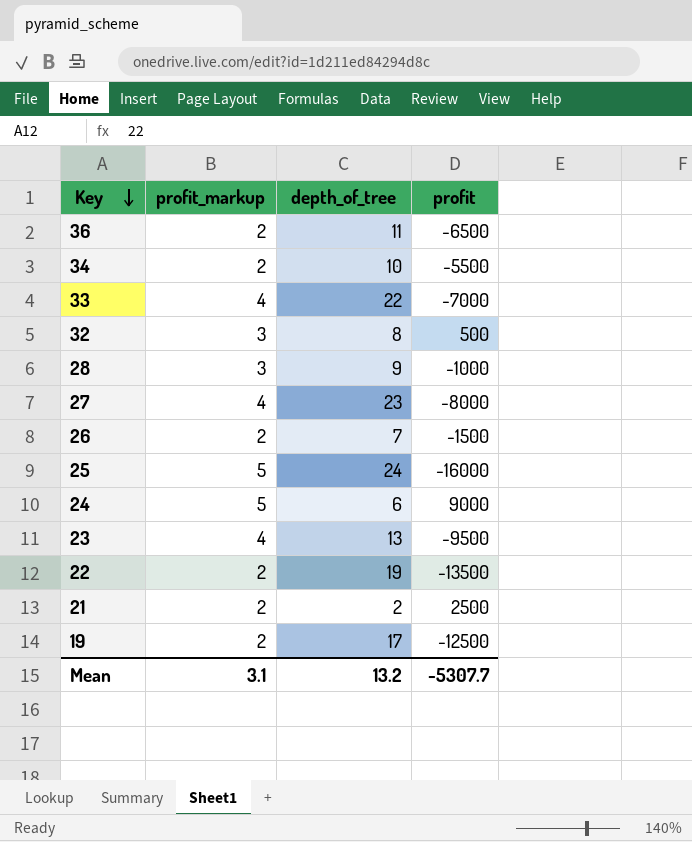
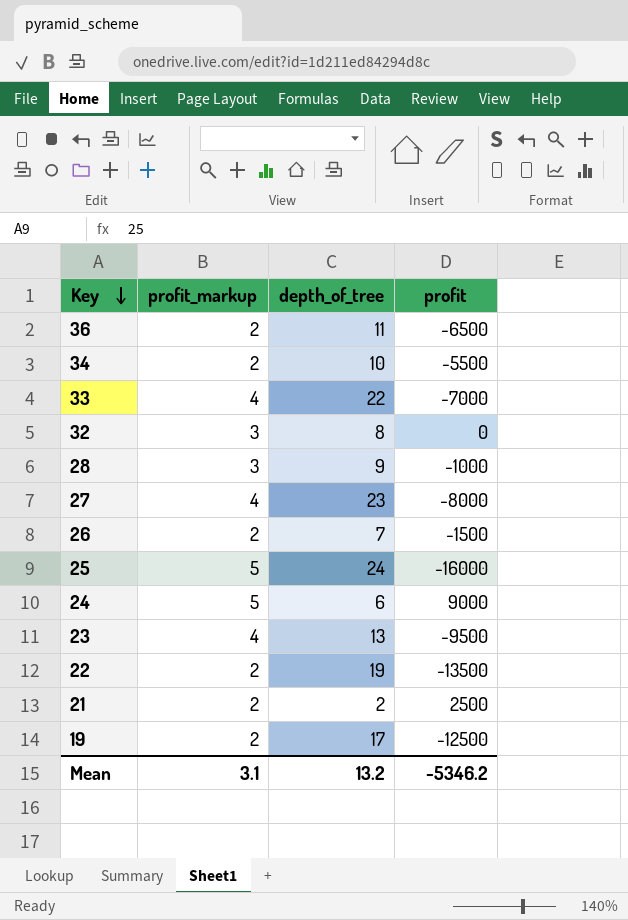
32 | profit: 500 -> 0
Mean | profit: -5307.7 -> -5346.2

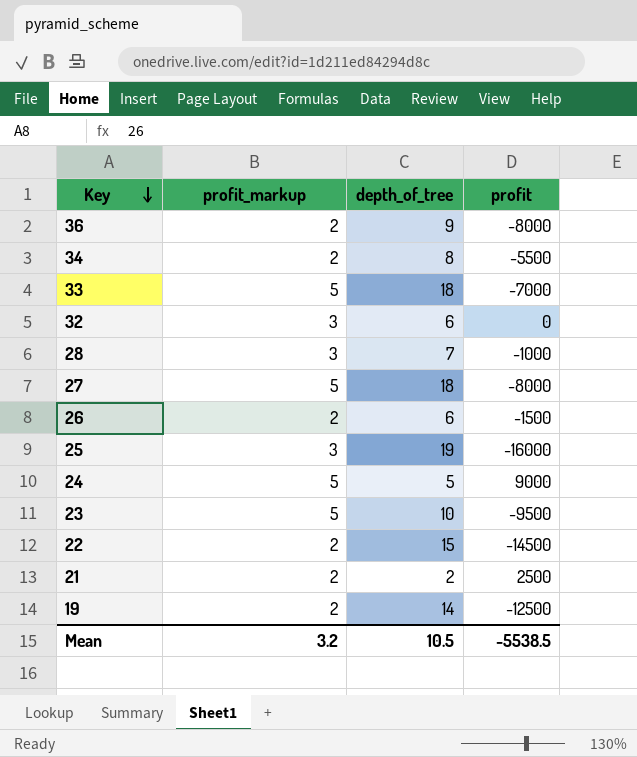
36 | depth_of_tree: 11 -> 9
36 | profit: -6500 -> -8000
34 | depth_of_tree: 10 -> 8
33 | profit_markup: 4 -> 5
33 | depth_of_tree: 22 -> 18
32 | depth_of_tree: 8 -> 6
28 | depth_of_tree: 9 -> 7
27 | profit_markup: 4 -> 5
27 | depth_of_tree: 23 -> 18
26 | depth_of_tree: 7 -> 6
25 | profit_markup: 5 -> 3
25 | depth_of_tree: 24 -> 19
24 | depth_of_tree: 6 -> 5
23 | profit_markup: 4 -> 5
23 | depth_of_tree: 13 -> 10
22 | depth_of_tree: 19 -> 15
22 | profit: -13500 -> -14500
19 | depth_of_tree: 17 -> 14
Mean | profit_markup: 3.1 -> 3.2
Mean | depth_of_tree: 13.2 -> 10.5
Mean | profit: -5346.2 -> -5538.5

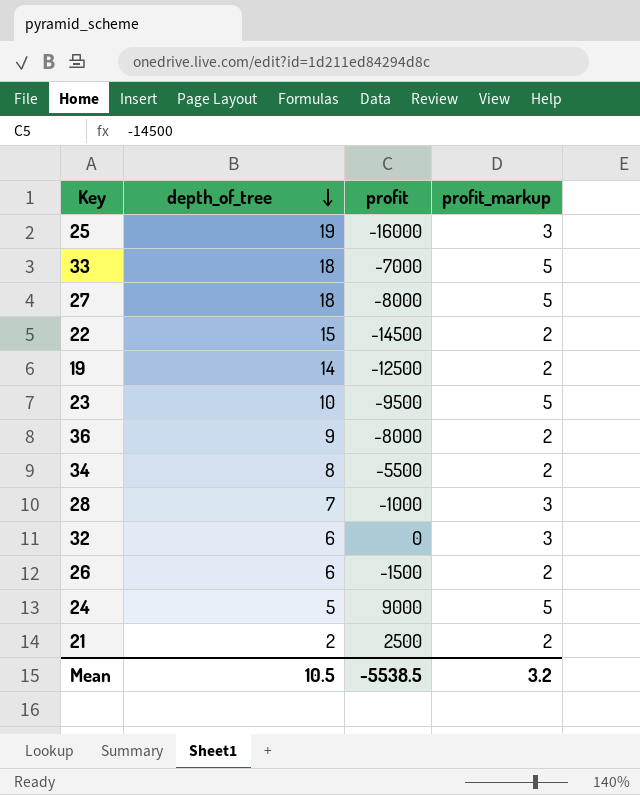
row order: Key descending -> depth_of_tree descending
column profit_markup | position: 2 -> 4

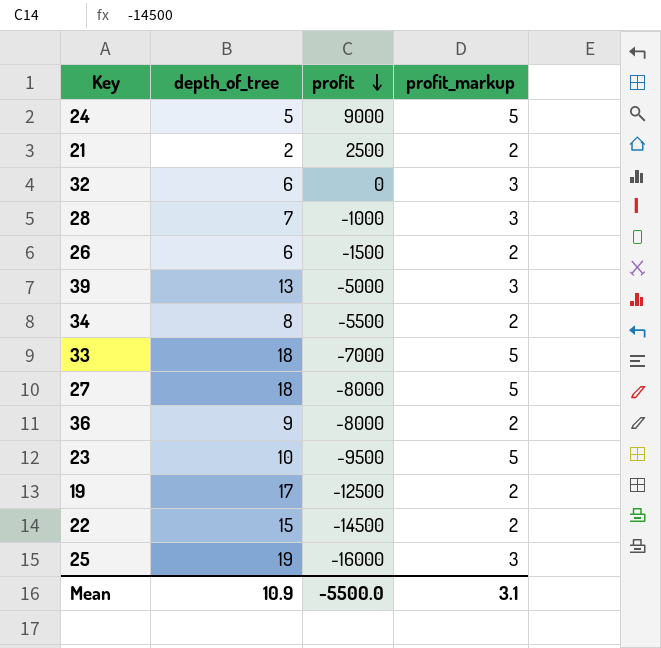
row order: depth_of_tree descending -> profit descending
row 39: none -> 13 | -5000 | 3
19 | depth_of_tree: 14 -> 17
Mean | depth_of_tree: 10.5 -> 10.9
Mean | profit: -5538.5 -> -5500.0
Mean | profit_markup: 3.2 -> 3.1

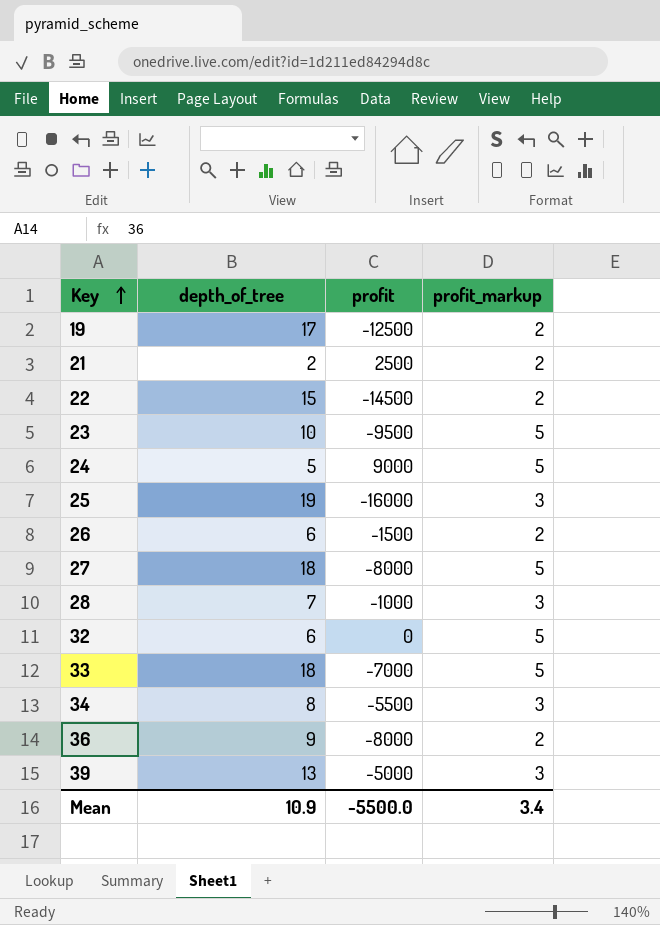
row order: profit descending -> Key ascending
32 | profit_markup: 3 -> 5
34 | profit_markup: 2 -> 3
Mean | profit_markup: 3.1 -> 3.4

